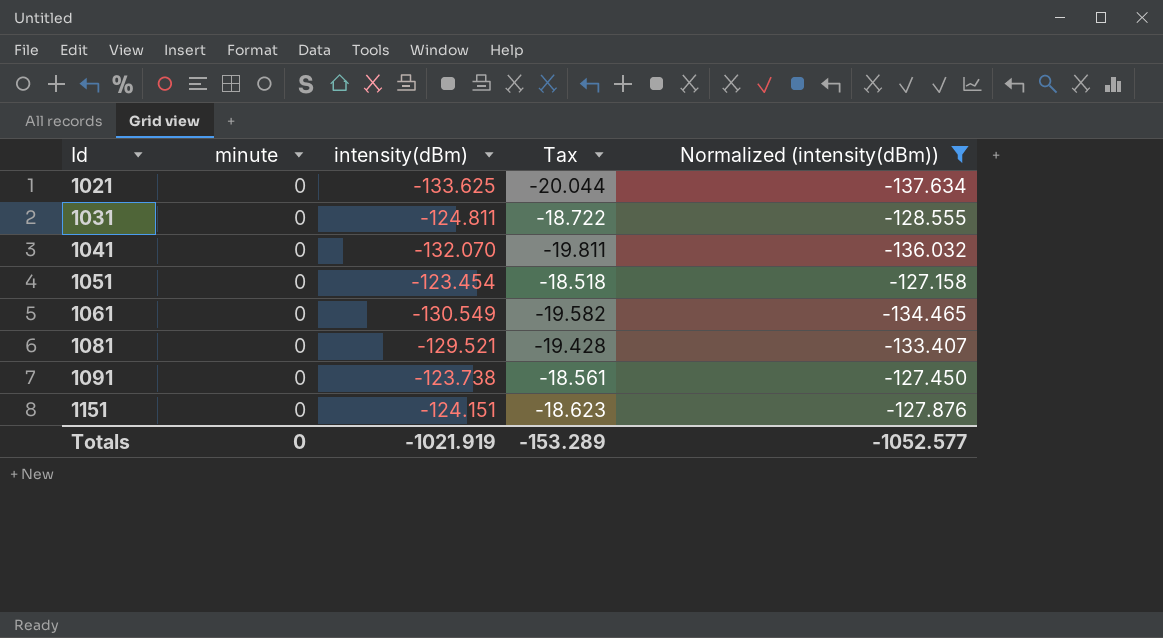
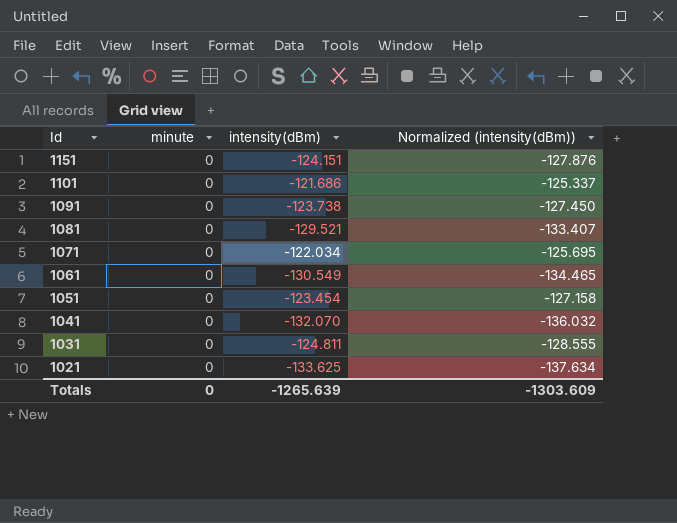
filter: Normalized (intensity(dBm)) <= -127.158 -> none
row order: Id ascending -> Id descending
column Tax | formula: [intensity(dBm)] * 0.15 -> none
Totals | intensity(dBm): -1021.919 -> -1265.639
Totals | Normalized (intensity(dBm)): -1052.577 -> -1303.609

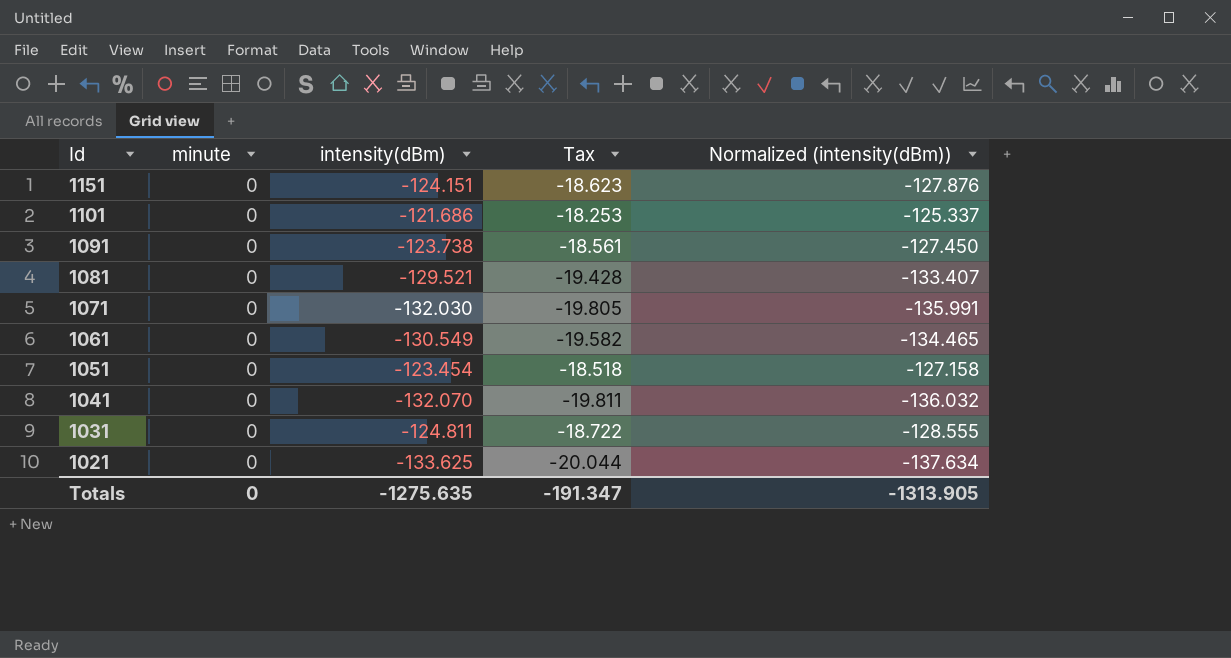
column Tax | formula: none -> [intensity(dBm)] * 0.15
1071 | intensity(dBm): -122.034 -> -132.030
1071 | Normalized (intensity(dBm)): -125.695 -> -135.991
Totals | intensity(dBm): -1265.639 -> -1275.635
Totals | Normalized (intensity(dBm)): -1303.609 -> -1313.905

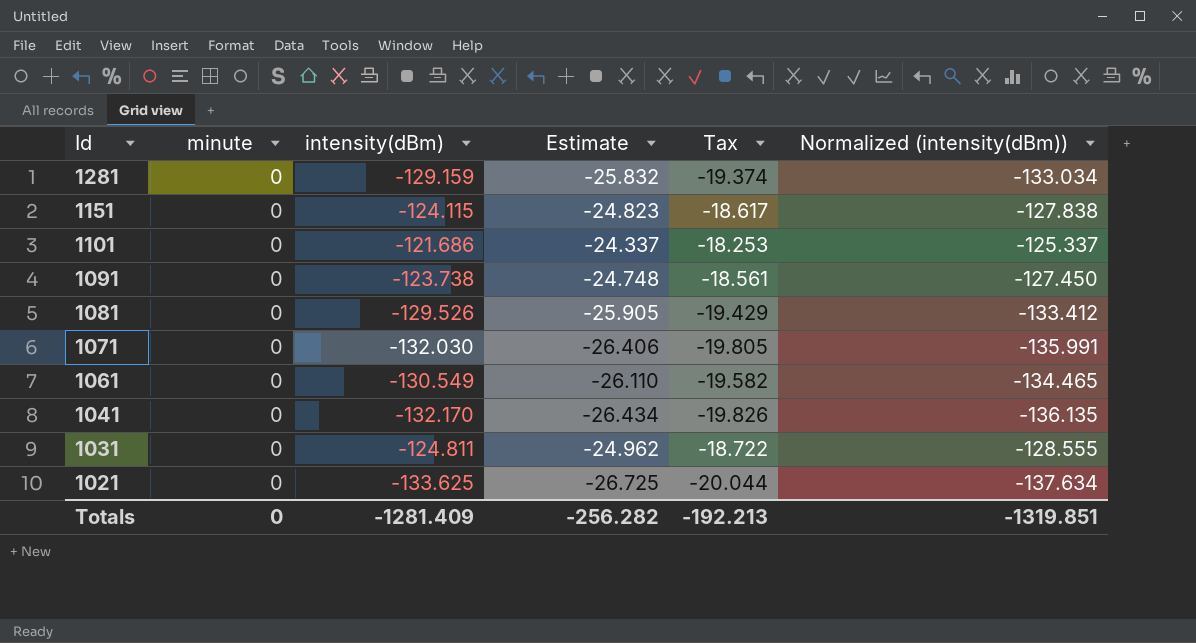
column Estimate | formula: none -> [intensity(dBm)] * 0.2
row 1051: 0 | -123.454 | -18.518 | -127.158 -> none
row 1281: none -> 0 | -129.159 | -25.832 | -19.374 | -133.034
1151 | intensity(dBm): -124.151 -> -124.115
1151 | Tax: -18.623 -> -18.617
1151 | Normalized (intensity(dBm)): -127.876 -> -127.838
1081 | intensity(dBm): -129.521 -> -129.526
1081 | Tax: -19.428 -> -19.429
1081 | Normalized (intensity(dBm)): -133.407 -> -133.412
1041 | intensity(dBm): -132.070 -> -132.170
1041 | Tax: -19.811 -> -19.826
1041 | Normalized (intensity(dBm)): -136.032 -> -136.135
Totals | intensity(dBm): -1275.635 -> -1281.409
Totals | Tax: -191.347 -> -192.213
Totals | Normalized (intensity(dBm)): -1313.905 -> -1319.851

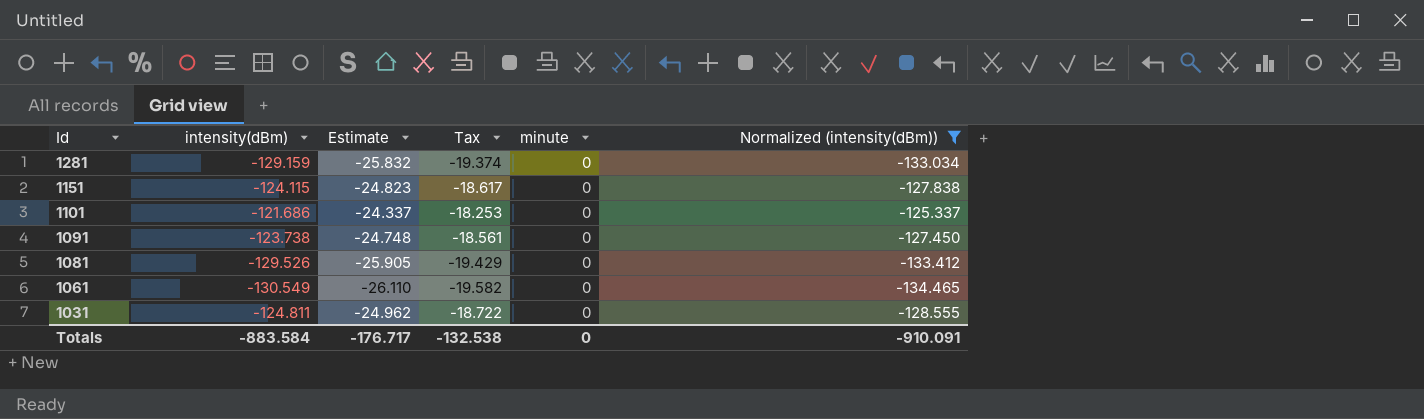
filter: none -> Normalized (intensity(dBm)) >= -134.465
column minute | position: 2 -> 5
Totals | intensity(dBm): -1281.409 -> -883.584
Totals | Estimate: -256.282 -> -176.717
Totals | Tax: -192.213 -> -132.538
Totals | Normalized (intensity(dBm)): -1319.851 -> -910.091

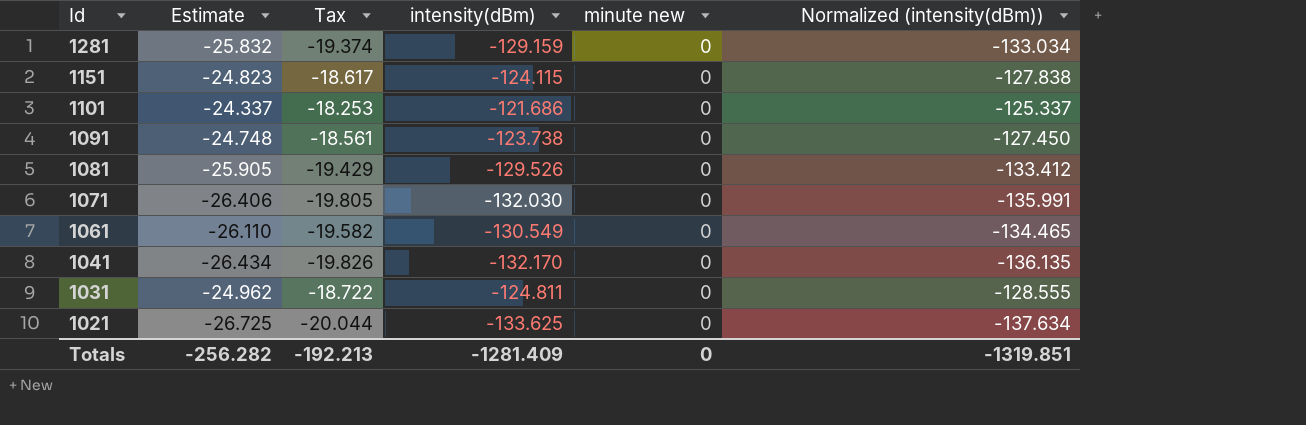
filter: Normalized (intensity(dBm)) >= -134.465 -> none
column intensity(dBm) | position: 2 -> 4
column name: minute -> minute new
Totals | Estimate: -176.717 -> -256.282
Totals | Tax: -132.538 -> -192.213
Totals | intensity(dBm): -883.584 -> -1281.409
Totals | Normalized (intensity(dBm)): -910.091 -> -1319.851

